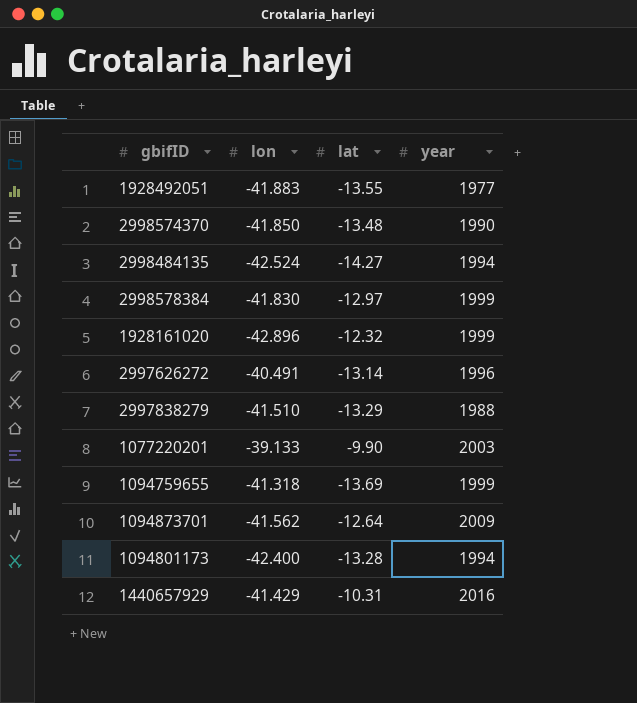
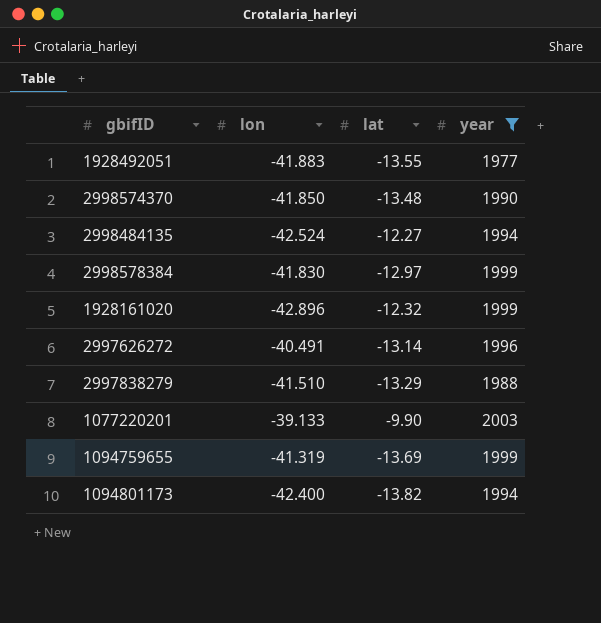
filter: none -> year <= 2003
2998484135 | lat: -14.27 -> -12.27
1094759655 | lon: -41.318 -> -41.319
1094801173 | lat: -13.28 -> -13.82

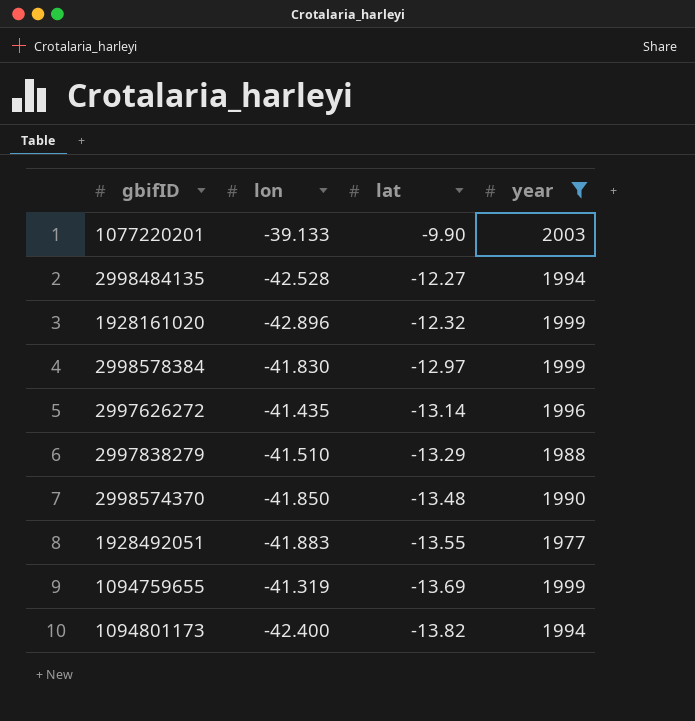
row order: none -> lat descending
2998484135 | lon: -42.524 -> -42.528
2997626272 | lon: -40.491 -> -41.435

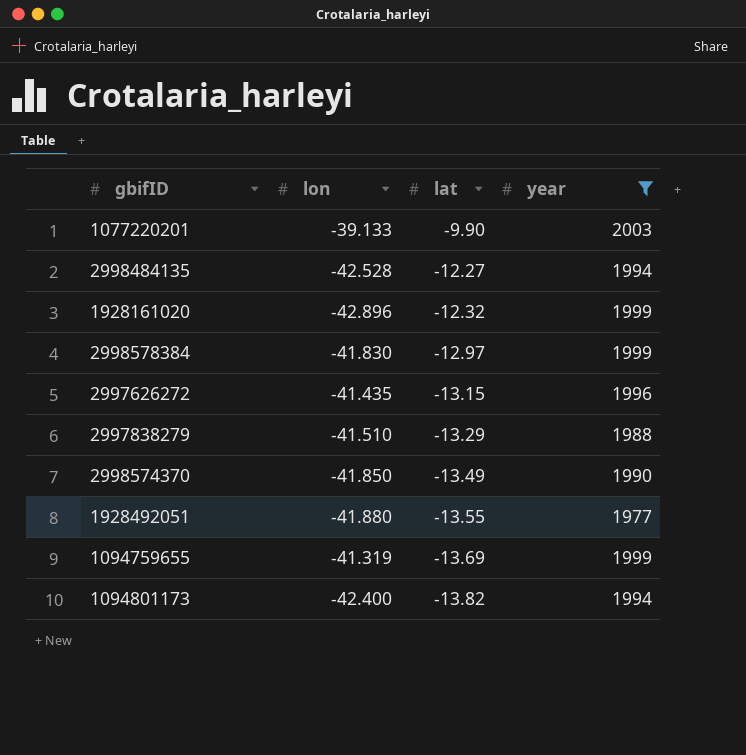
2997626272 | lat: -13.14 -> -13.15
2998574370 | lat: -13.48 -> -13.49
1928492051 | lon: -41.883 -> -41.880

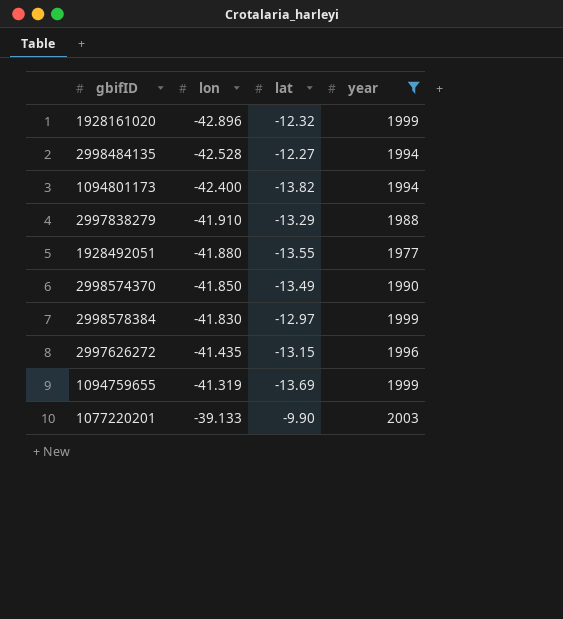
row order: lat descending -> lon ascending
2997838279 | lon: -41.510 -> -41.910

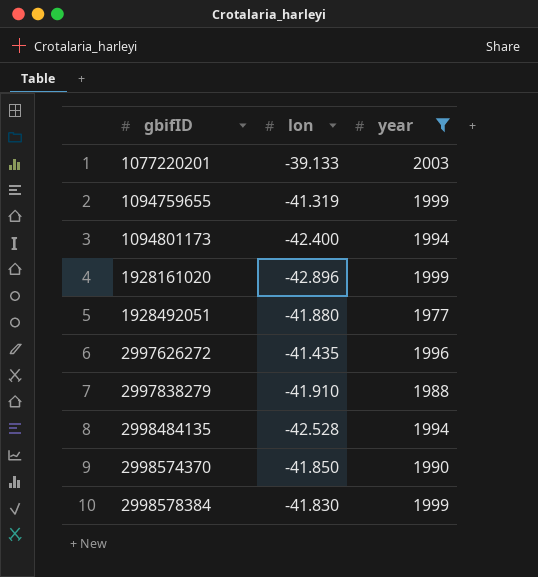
row order: lon ascending -> gbifID ascending
column lat | position: 3 -> none

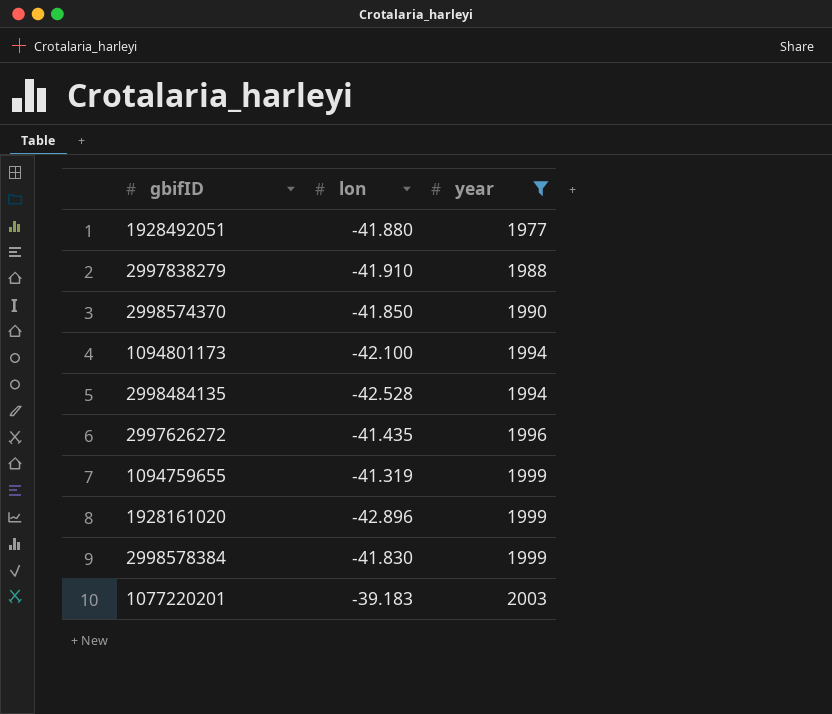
row order: gbifID ascending -> year ascending
1094801173 | lon: -42.400 -> -42.100
1077220201 | lon: -39.133 -> -39.183

